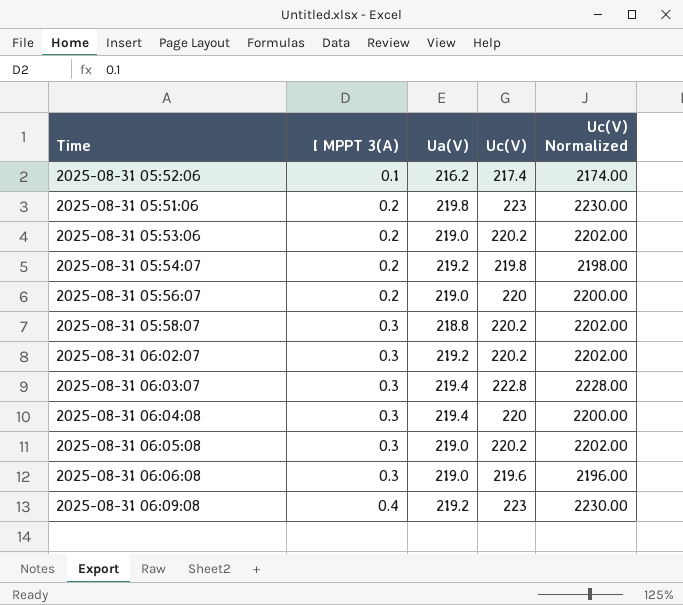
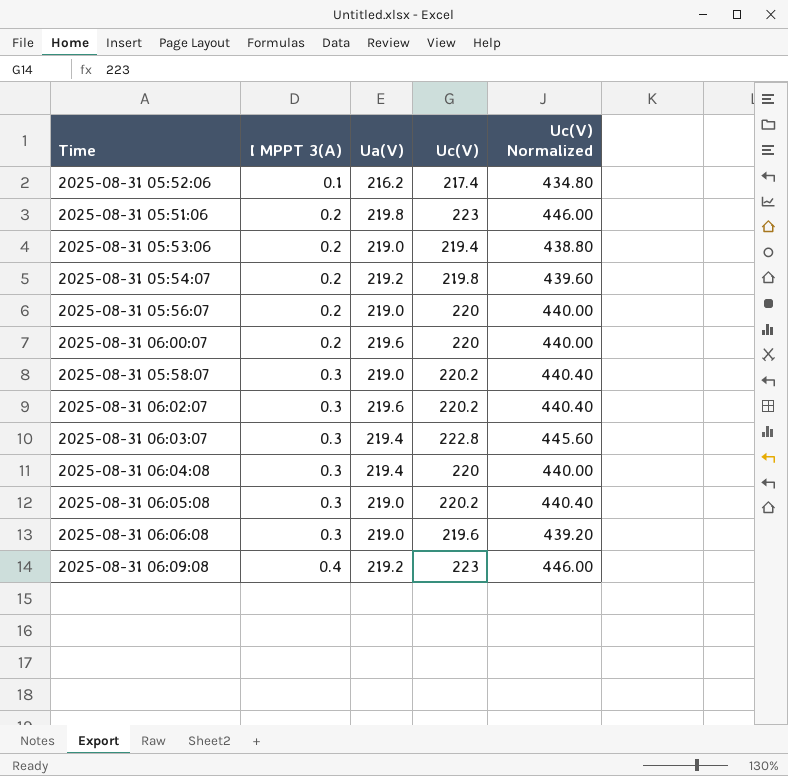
column Uc(V) Normalized | formula: [Uc(V)] * 10 -> [Uc(V)] * 2
2025-08-31 05:53:06 | Uc(V): 220.2 -> 219.4
row 2025-08-31 06:00:07: none -> 0.2 | 219.6 | 220 | 440.00
2025-08-31 05:58:07 | Ua(V): 218.8 -> 219.0
2025-08-31 06:02:07 | Ua(V): 219.2 -> 219.6

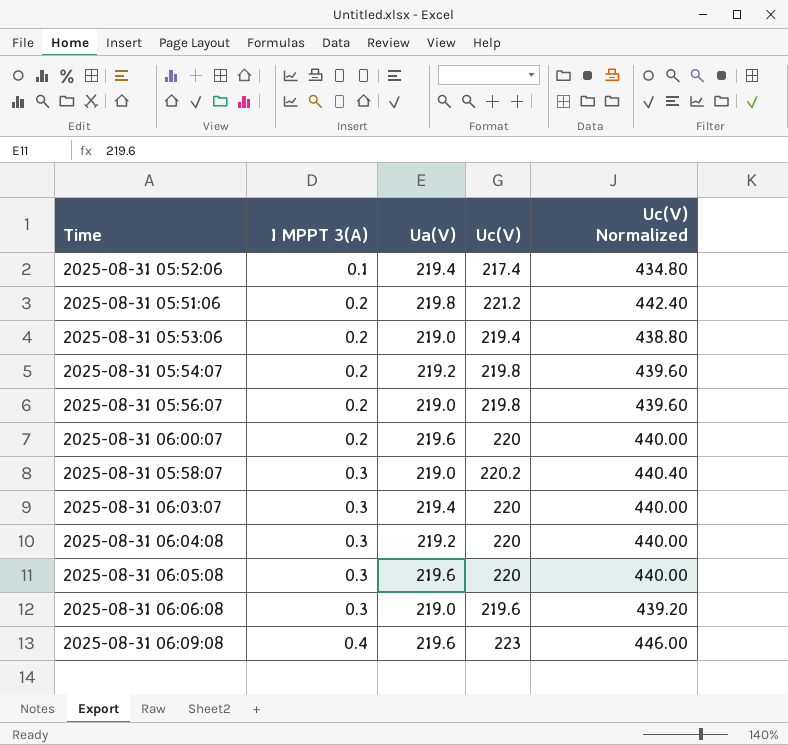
row 2025-08-31 06:02:07: 0.3 | 219.6 | 220.2 | 440.40 -> none
2025-08-31 05:52:06 | Ua(V): 216.2 -> 219.4
2025-08-31 05:51:06 | Uc(V): 223 -> 221.2
2025-08-31 05:51:06 | Uc(V) Normalized: 446.00 -> 442.40
2025-08-31 05:56:07 | Uc(V): 220 -> 219.8
2025-08-31 05:56:07 | Uc(V) Normalized: 440.00 -> 439.60
2025-08-31 06:03:07 | Uc(V): 222.8 -> 220
2025-08-31 06:03:07 | Uc(V) Normalized: 445.60 -> 440.00
2025-08-31 06:04:08 | Ua(V): 219.4 -> 219.2
2025-08-31 06:05:08 | Ua(V): 219.0 -> 219.6
2025-08-31 06:05:08 | Uc(V): 220.2 -> 220
2025-08-31 06:05:08 | Uc(V) Normalized: 440.40 -> 440.00
2025-08-31 06:09:08 | Ua(V): 219.2 -> 219.6

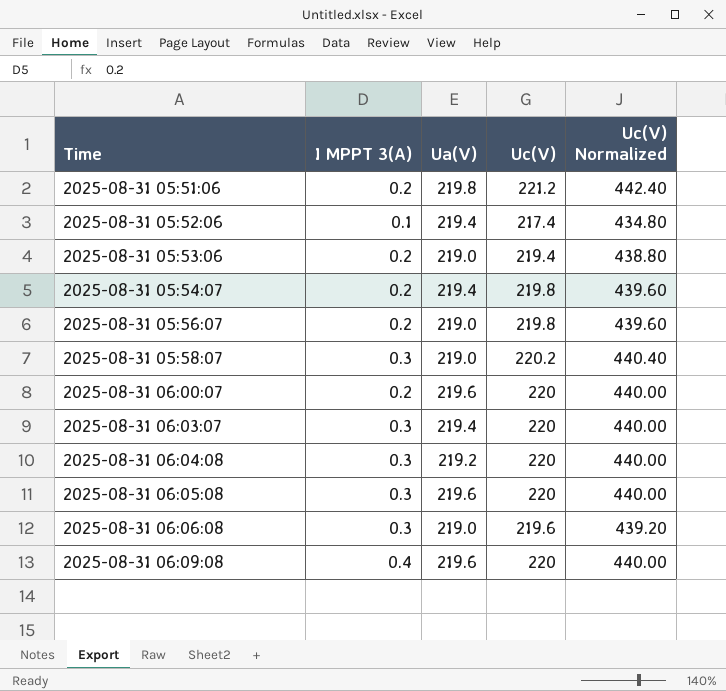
row order: I MPPT 3(A) ascending -> Time ascending
2025-08-31 05:54:07 | Ua(V): 219.2 -> 219.4
2025-08-31 06:09:08 | Uc(V): 223 -> 220
2025-08-31 06:09:08 | Uc(V) Normalized: 446.00 -> 440.00

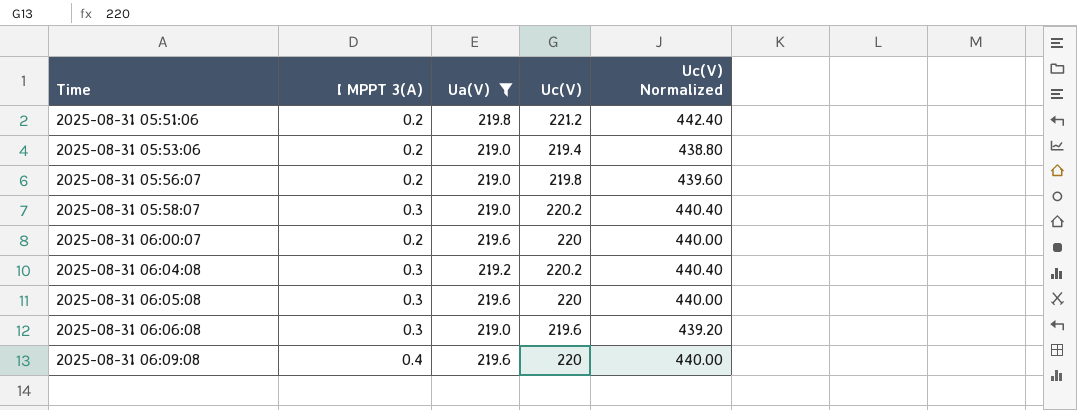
filter: none -> Ua(V) != 219.4
2025-08-31 06:04:08 | Uc(V): 220 -> 220.2
2025-08-31 06:04:08 | Uc(V) Normalized: 440.00 -> 440.40

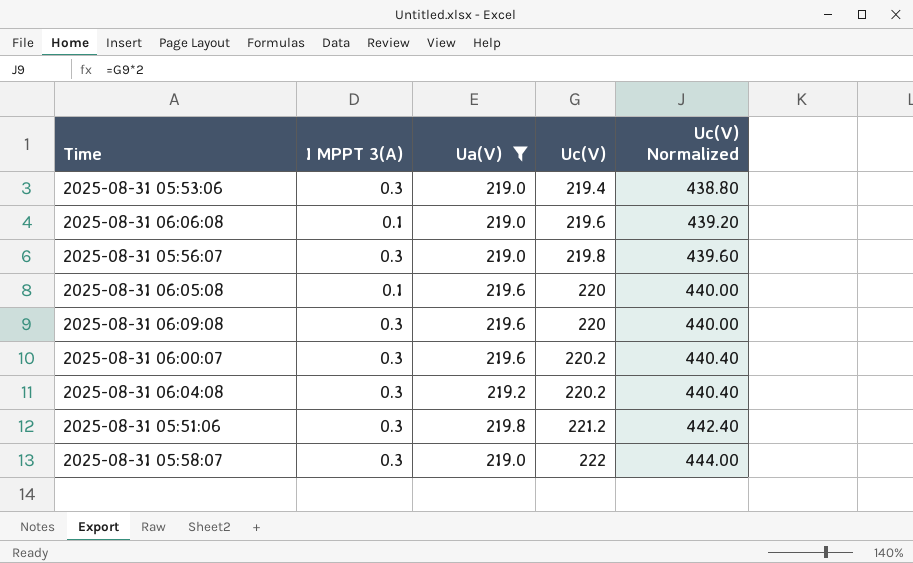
row order: Time ascending -> Uc(V) ascending
2025-08-31 05:53:06 | I MPPT 3(A): 0.2 -> 0.3
2025-08-31 06:06:08 | I MPPT 3(A): 0.3 -> 0.1
2025-08-31 05:56:07 | I MPPT 3(A): 0.2 -> 0.3
2025-08-31 06:05:08 | I MPPT 3(A): 0.3 -> 0.1
2025-08-31 06:09:08 | I MPPT 3(A): 0.4 -> 0.3
2025-08-31 06:00:07 | I MPPT 3(A): 0.2 -> 0.3
2025-08-31 06:00:07 | Uc(V): 220 -> 220.2
2025-08-31 06:00:07 | Uc(V) Normalized: 440.00 -> 440.40
2025-08-31 05:51:06 | I MPPT 3(A): 0.2 -> 0.3
2025-08-31 05:58:07 | Uc(V): 220.2 -> 222
2025-08-31 05:58:07 | Uc(V) Normalized: 440.40 -> 444.00

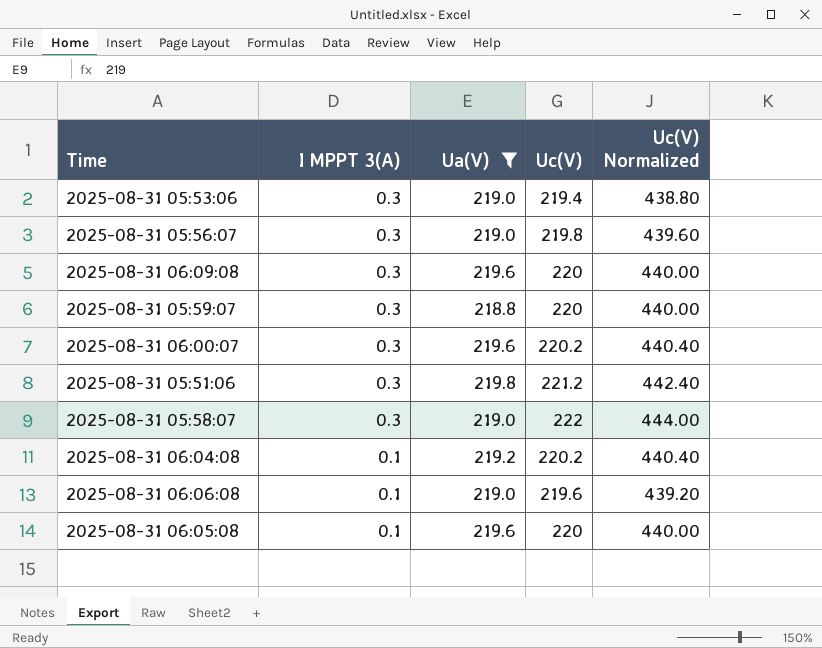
row order: Uc(V) ascending -> I MPPT 3(A) descending
row 2025-08-31 05:59:07: none -> 0.3 | 218.8 | 220 | 440.00
2025-08-31 06:04:08 | I MPPT 3(A): 0.3 -> 0.1

